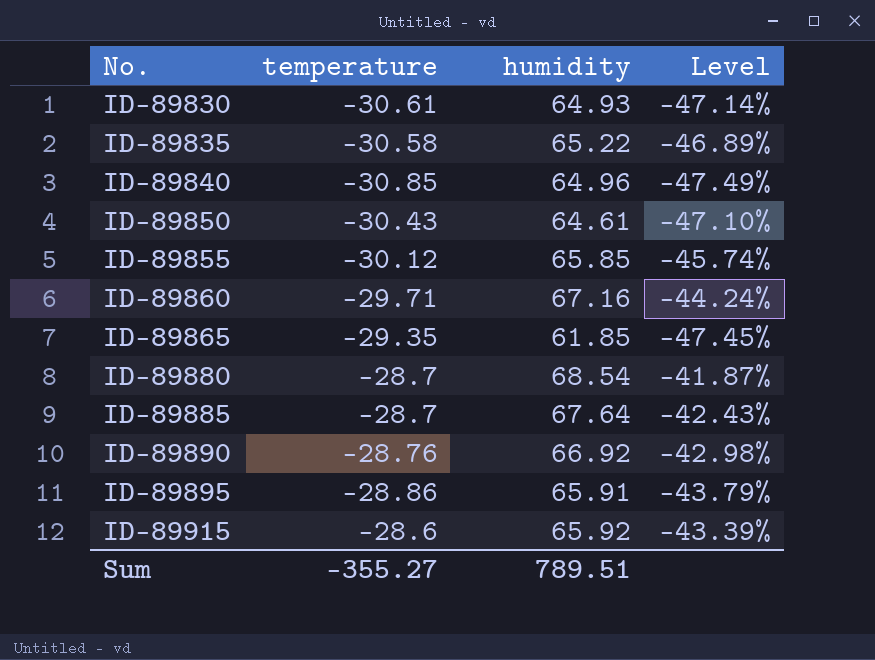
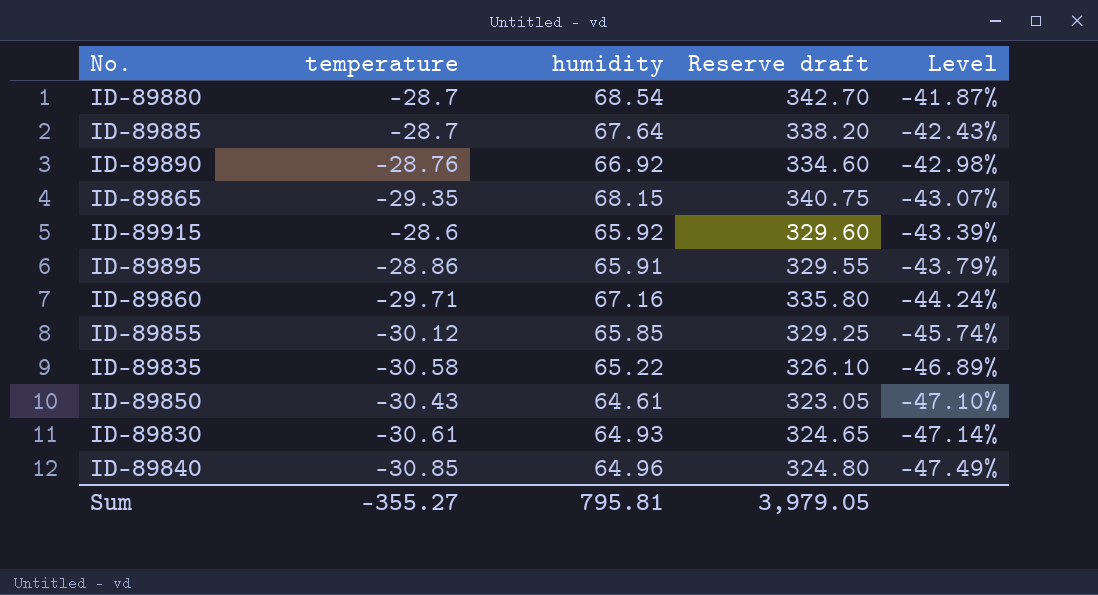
row order: No. ascending -> Level descending
column Reserve draft | formula: none -> [humidity] * 5
ID-89865 | humidity: 61.85 -> 68.15
ID-89865 | Level: -47.45% -> -43.07%
Sum | humidity: 789.51 -> 795.81

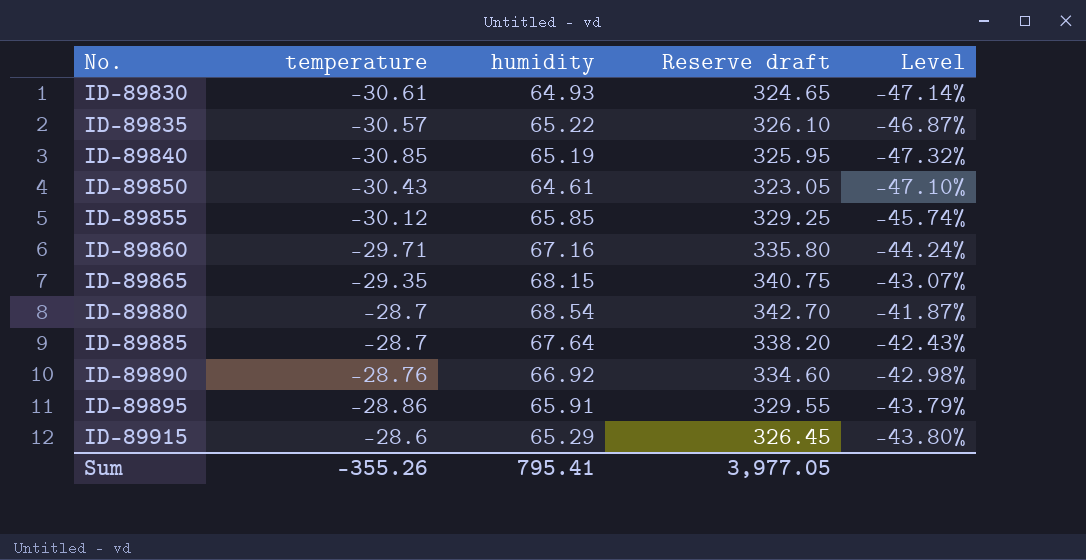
row order: Level descending -> No. ascending
ID-89835 | temperature: -30.58 -> -30.57
ID-89835 | Level: -46.89% -> -46.87%
ID-89840 | humidity: 64.96 -> 65.19
ID-89840 | Reserve draft: 324.80 -> 325.95
ID-89840 | Level: -47.49% -> -47.32%
ID-89915 | humidity: 65.92 -> 65.29
ID-89915 | Reserve draft: 329.60 -> 326.45
ID-89915 | Level: -43.39% -> -43.80%
Sum | temperature: -355.27 -> -355.26
Sum | humidity: 795.81 -> 795.41
Sum | Reserve draft: 3,979.05 -> 3,977.05

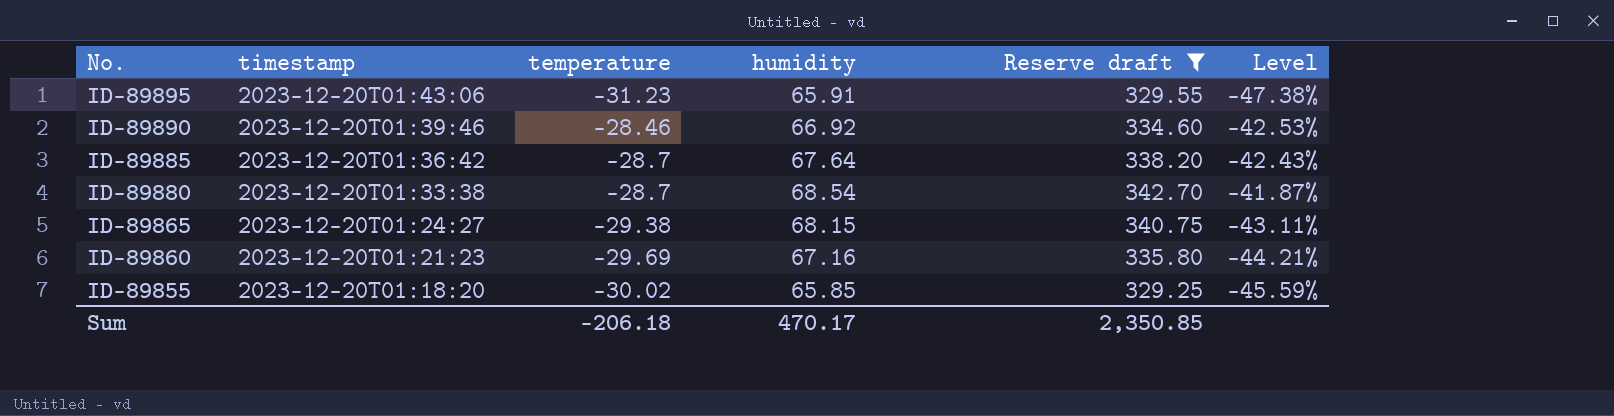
filter: none -> Reserve draft >= 329.25
row order: No. ascending -> No. descending
column timestamp | position: none -> 2
ID-89895 | temperature: -28.86 -> -31.23
ID-89895 | Level: -43.79% -> -47.38%
ID-89890 | temperature: -28.76 -> -28.46
ID-89890 | Level: -42.98% -> -42.53%
ID-89865 | temperature: -29.35 -> -29.38
ID-89865 | Level: -43.07% -> -43.11%
ID-89860 | temperature: -29.71 -> -29.69
ID-89860 | Level: -44.24% -> -44.21%
ID-89855 | temperature: -30.12 -> -30.02
ID-89855 | Level: -45.74% -> -45.59%
Sum | temperature: -355.26 -> -206.18
Sum | humidity: 795.41 -> 470.17
Sum | Reserve draft: 3,977.05 -> 2,350.85

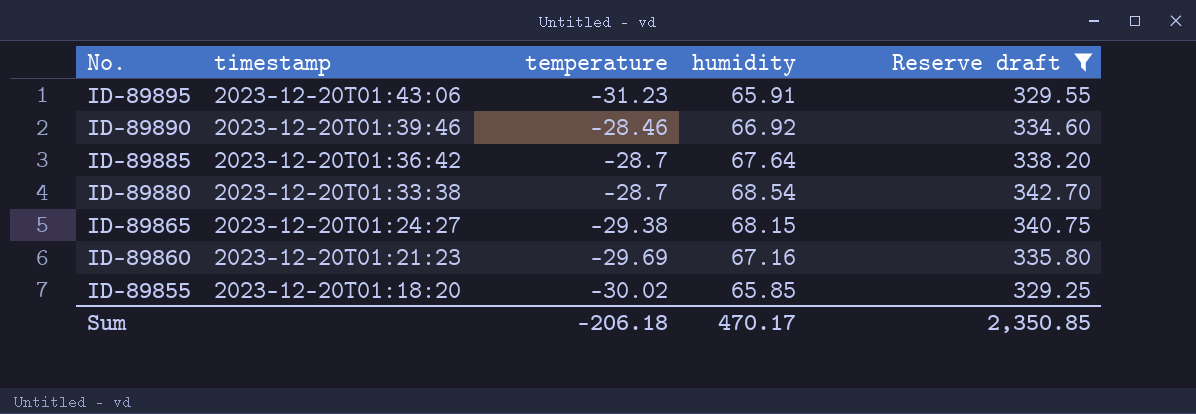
column Level | formula: [temperature] / [humidity] -> none

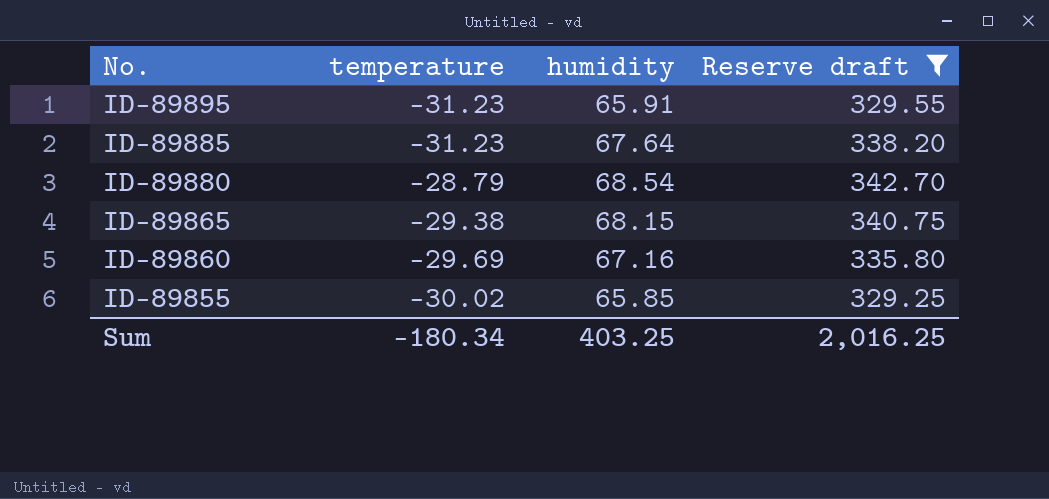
column timestamp | position: 2 -> none
row ID-89890: 2023-12-20T01:39:46 | -28.46 | 66.92 | 334.60 -> none
ID-89885 | temperature: -28.7 -> -31.23
ID-89880 | temperature: -28.7 -> -28.79
Sum | temperature: -206.18 -> -180.34
Sum | humidity: 470.17 -> 403.25
Sum | Reserve draft: 2,350.85 -> 2,016.25

